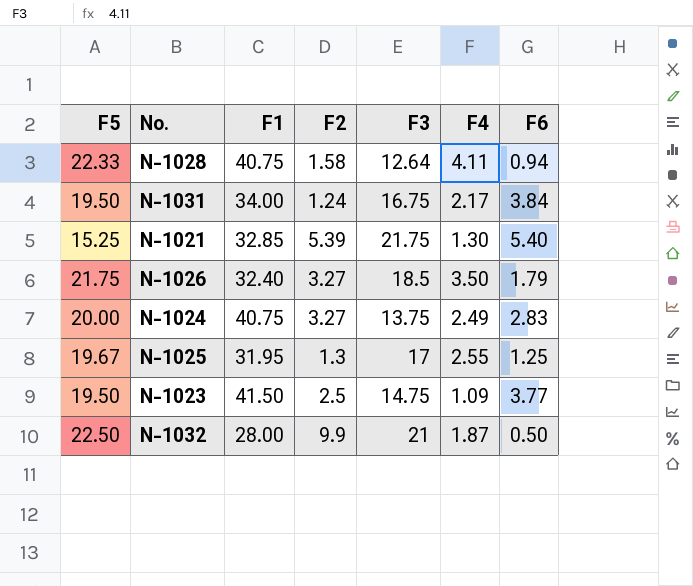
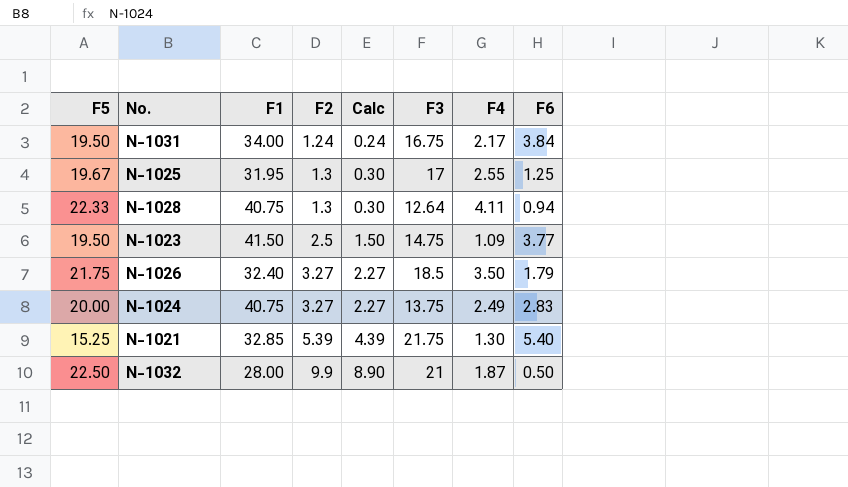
row order: none -> F2 ascending
column Calc | formula: none -> [F2] - 1
N-1028 | F2: 1.58 -> 1.3

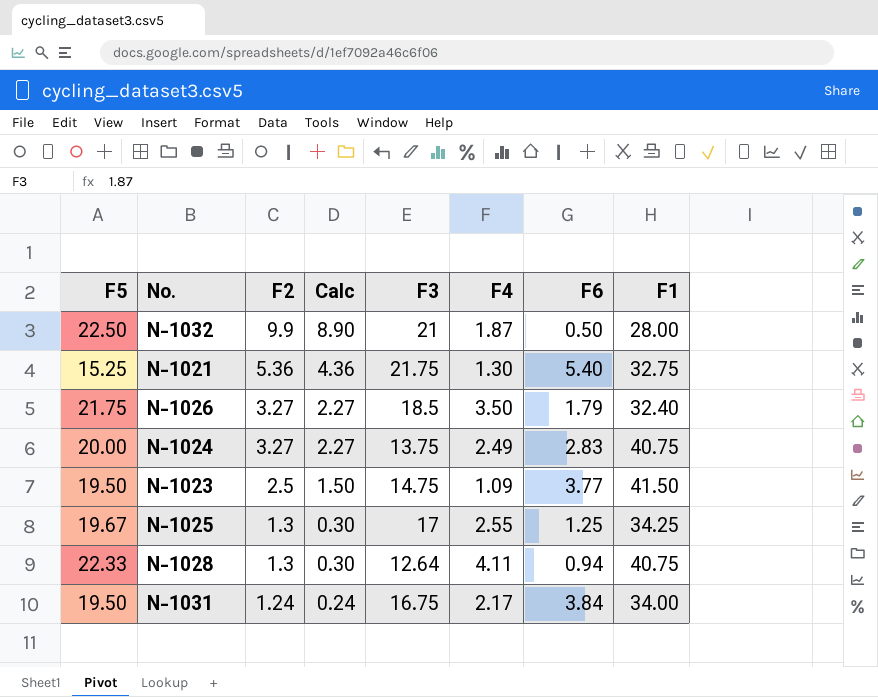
row order: F2 ascending -> F2 descending
column F1 | position: 3 -> 8
N-1021 | F2: 5.39 -> 5.36
N-1021 | Calc: 4.39 -> 4.36
N-1021 | F1: 32.85 -> 32.75
N-1025 | F1: 31.95 -> 34.25

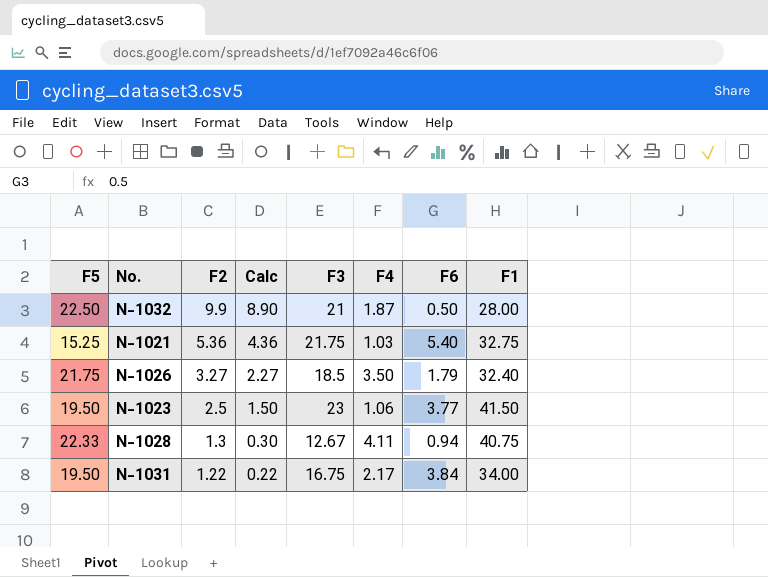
row N-1024: 20.00 | 3.27 | 2.27 | 13.75 | 2.49 | 2.83 | 40.75 -> none
row N-1025: 19.67 | 1.3 | 0.30 | 17 | 2.55 | 1.25 | 34.25 -> none
N-1021 | F4: 1.30 -> 1.03
N-1023 | F3: 14.75 -> 23
N-1023 | F4: 1.09 -> 1.06
N-1028 | F3: 12.64 -> 12.67
N-1031 | F2: 1.24 -> 1.22
N-1031 | Calc: 0.24 -> 0.22

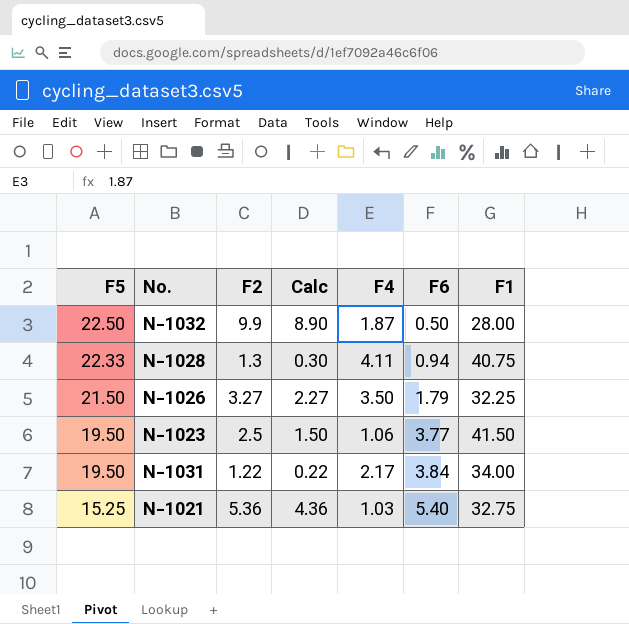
row order: F2 descending -> F5 descending
column F3 | position: 5 -> none
N-1026 | F5: 21.75 -> 21.50
N-1026 | F1: 32.40 -> 32.25

